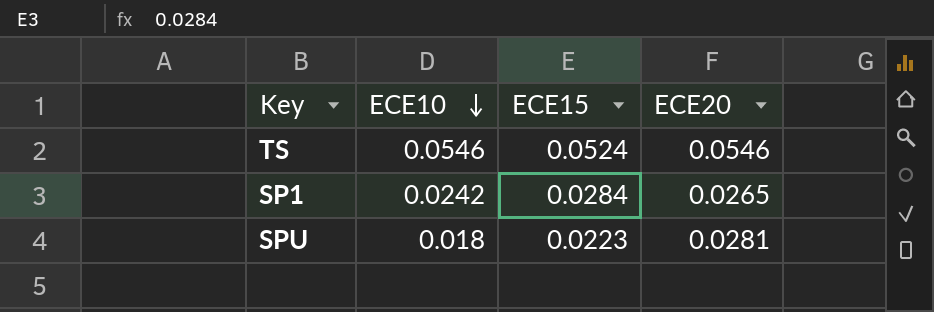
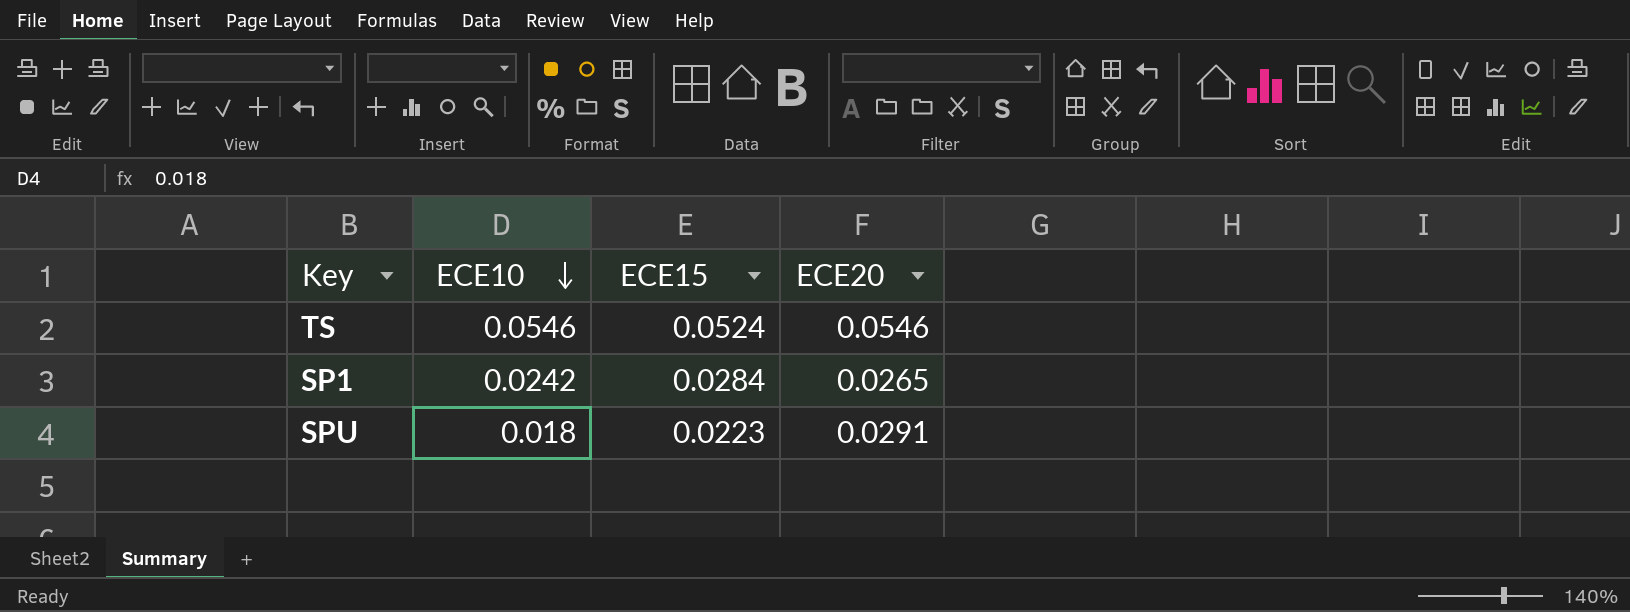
SPU | ECE20: 0.0281 -> 0.0291

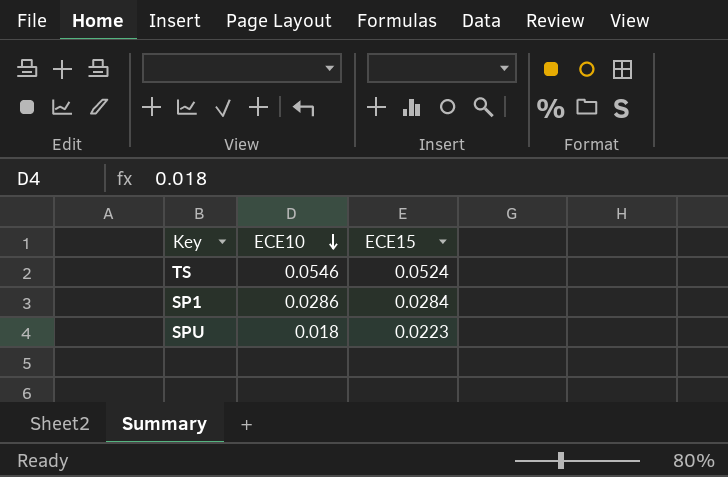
column ECE20 | position: 4 -> none
SP1 | ECE10: 0.0242 -> 0.0286

